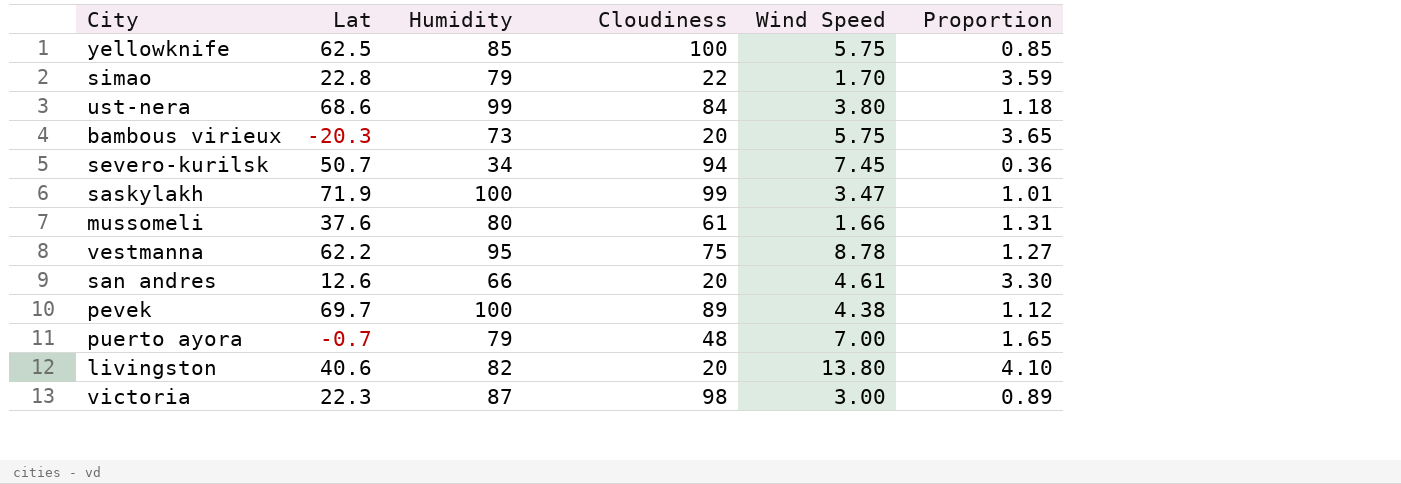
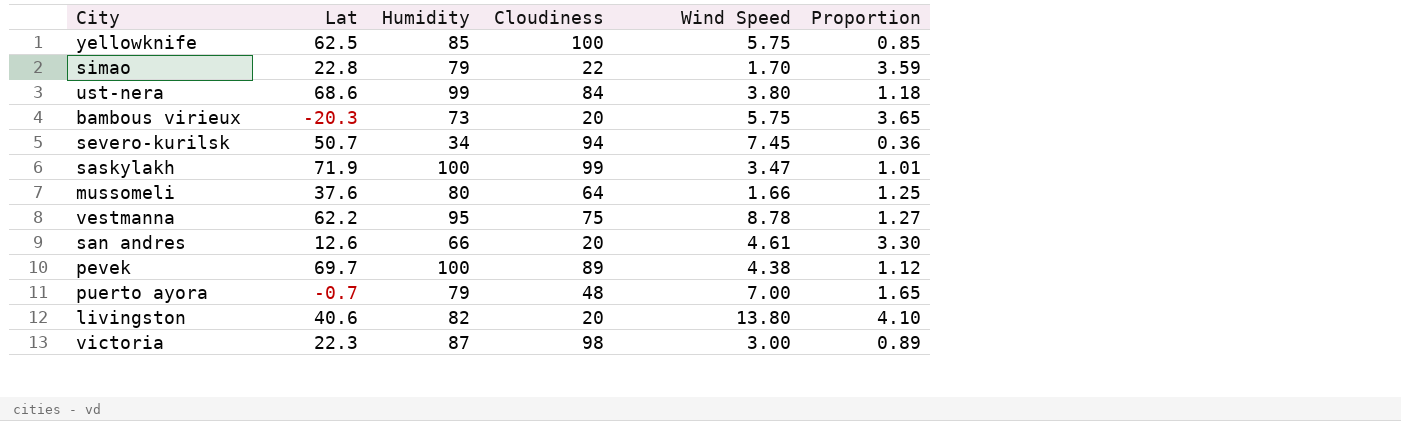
mussomeli | Cloudiness: 61 -> 64
mussomeli | Proportion: 1.31 -> 1.25

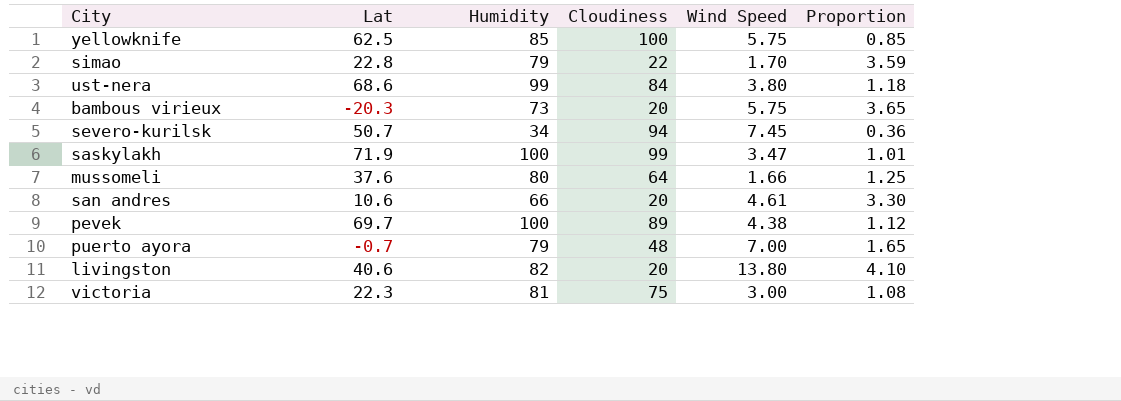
row vestmanna: 62.2 | 95 | 75 | 8.78 | 1.27 -> none
san andres | Lat: 12.6 -> 10.6
victoria | Humidity: 87 -> 81
victoria | Cloudiness: 98 -> 75
victoria | Proportion: 0.89 -> 1.08

